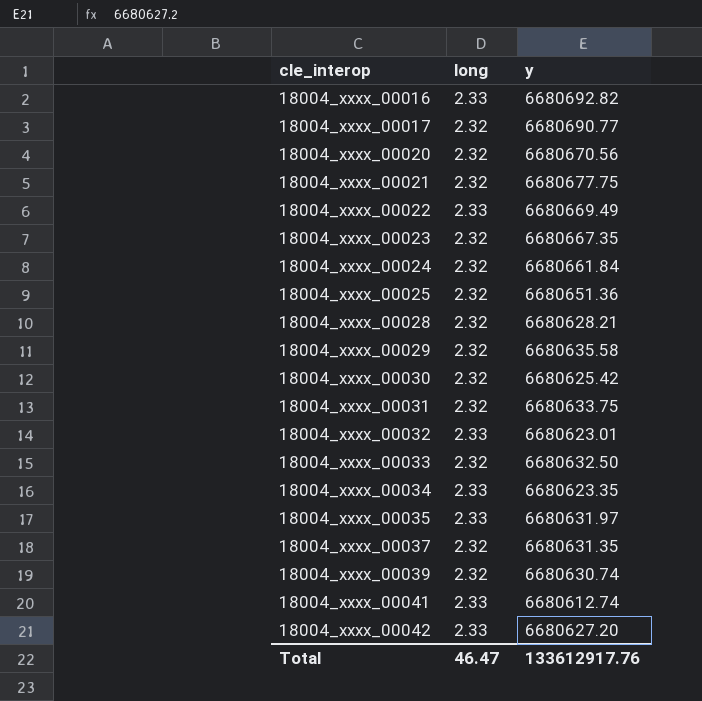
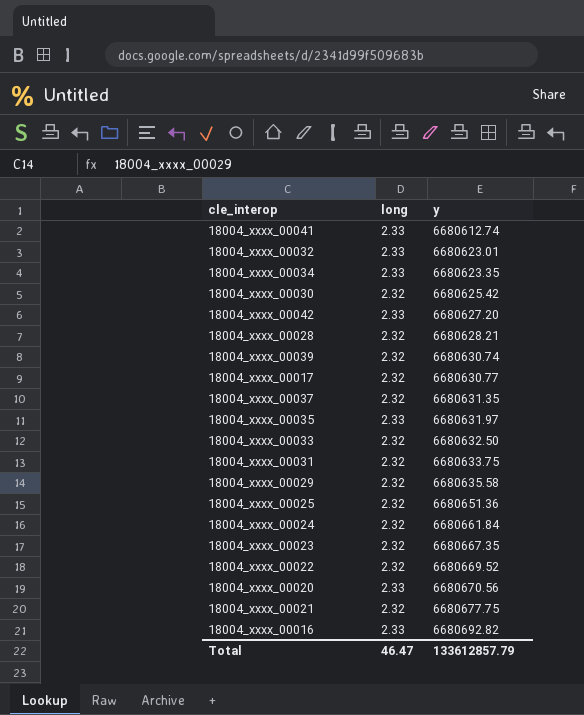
row order: cle_interop ascending -> y ascending
18004_xxxx_00017 | y: 6680690.77 -> 6680630.77
18004_xxxx_00022 | long: 2.33 -> 2.32
18004_xxxx_00022 | y: 6680669.49 -> 6680669.52
18004_xxxx_00020 | long: 2.32 -> 2.33
Total | y: 133612917.76 -> 133612857.79

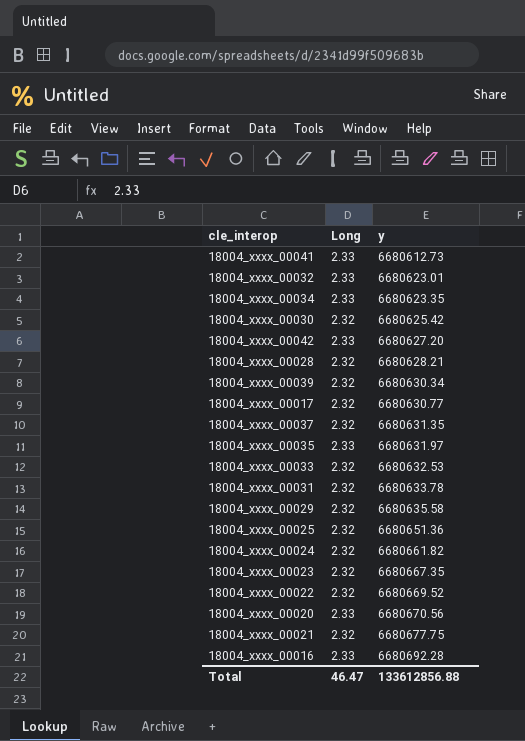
column name: long -> Long
18004_xxxx_00041 | y: 6680612.74 -> 6680612.73
18004_xxxx_00039 | y: 6680630.74 -> 6680630.34
18004_xxxx_00033 | y: 6680632.50 -> 6680632.53
18004_xxxx_00031 | y: 6680633.75 -> 6680633.78
18004_xxxx_00024 | y: 6680661.84 -> 6680661.82
18004_xxxx_00016 | y: 6680692.82 -> 6680692.28
Total | y: 133612857.79 -> 133612856.88

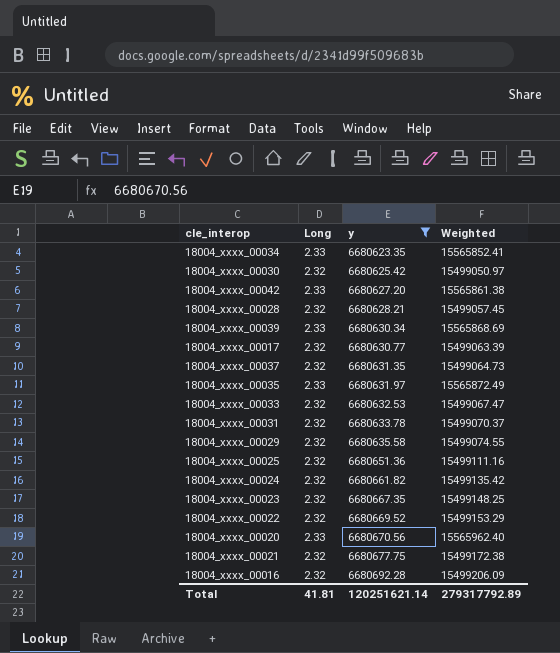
filter: none -> y >= 6680623.35
column Weighted | formula: none -> [Long] * [y]
18004_xxxx_00039 | Long: 2.32 -> 2.33
18004_xxxx_00016 | Long: 2.33 -> 2.32
Total | Long: 46.47 -> 41.81
Total | y: 133612856.88 -> 120251621.14

